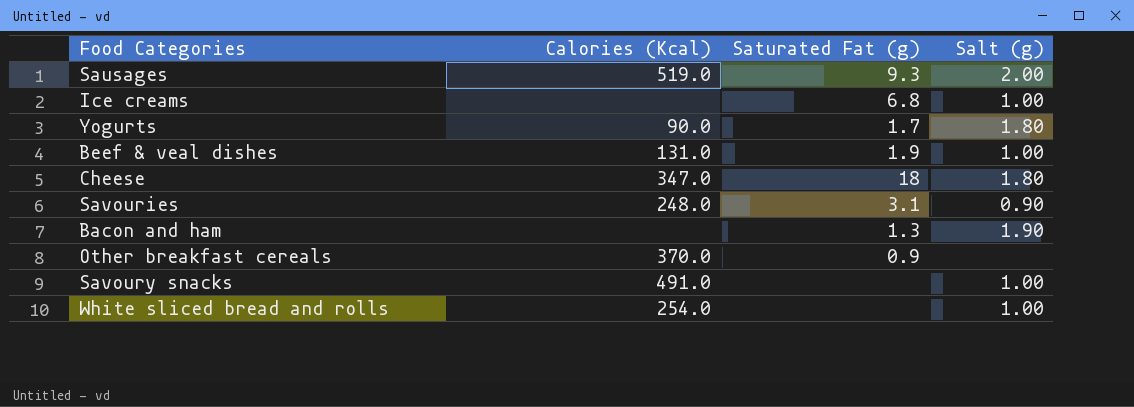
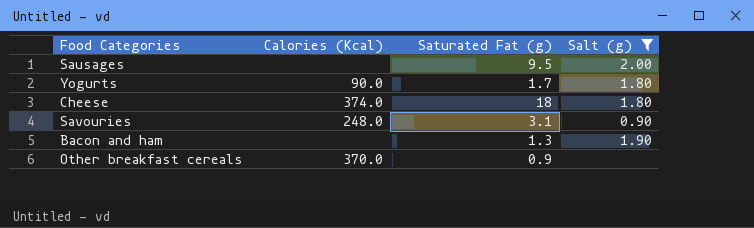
filter: none -> Salt (g) != 1.00
Sausages | Calories (Kcal): 519.0 -> none
Sausages | Saturated Fat (g): 9.3 -> 9.5
Cheese | Calories (Kcal): 347.0 -> 374.0

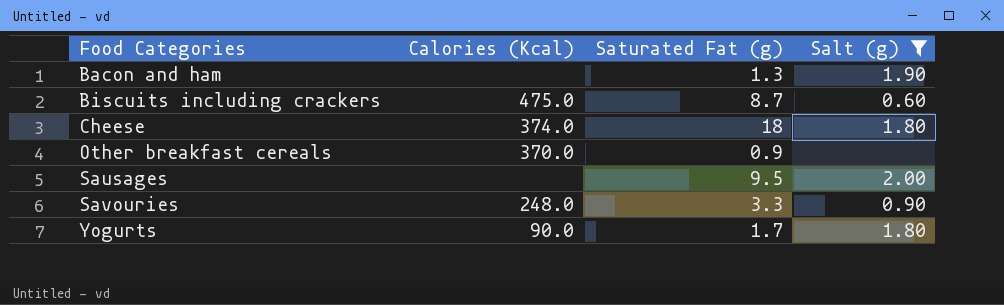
row order: none -> Food Categories ascending
row Biscuits including crackers: none -> 475.0 | 8.7 | 0.60
Savouries | Saturated Fat (g): 3.1 -> 3.3

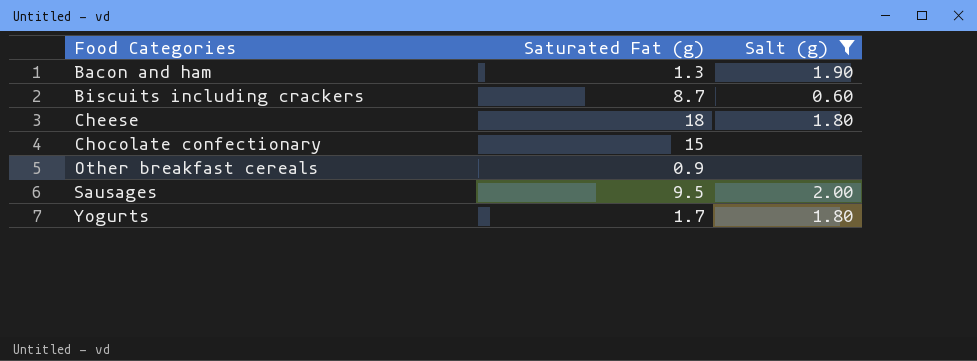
column Calories (Kcal) | position: 2 -> none
row Savouries: 248.0 | 3.3 | 0.90 -> none
row Chocolate confectionary: none -> 15 | none

